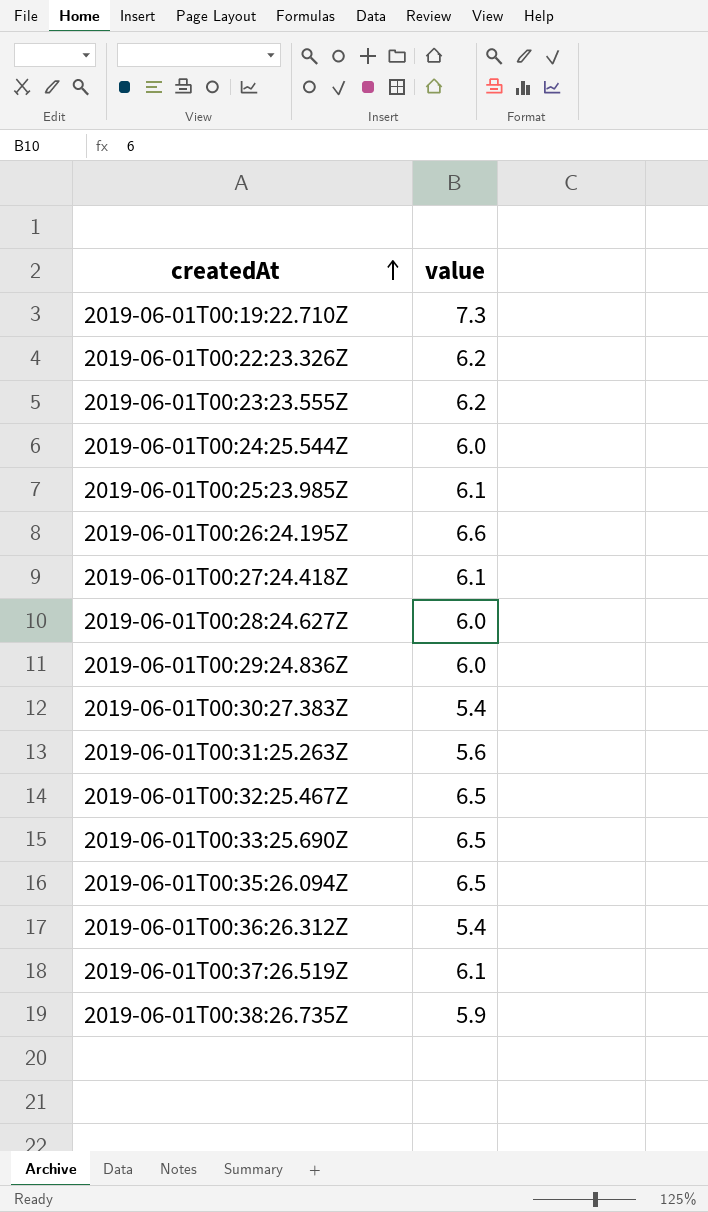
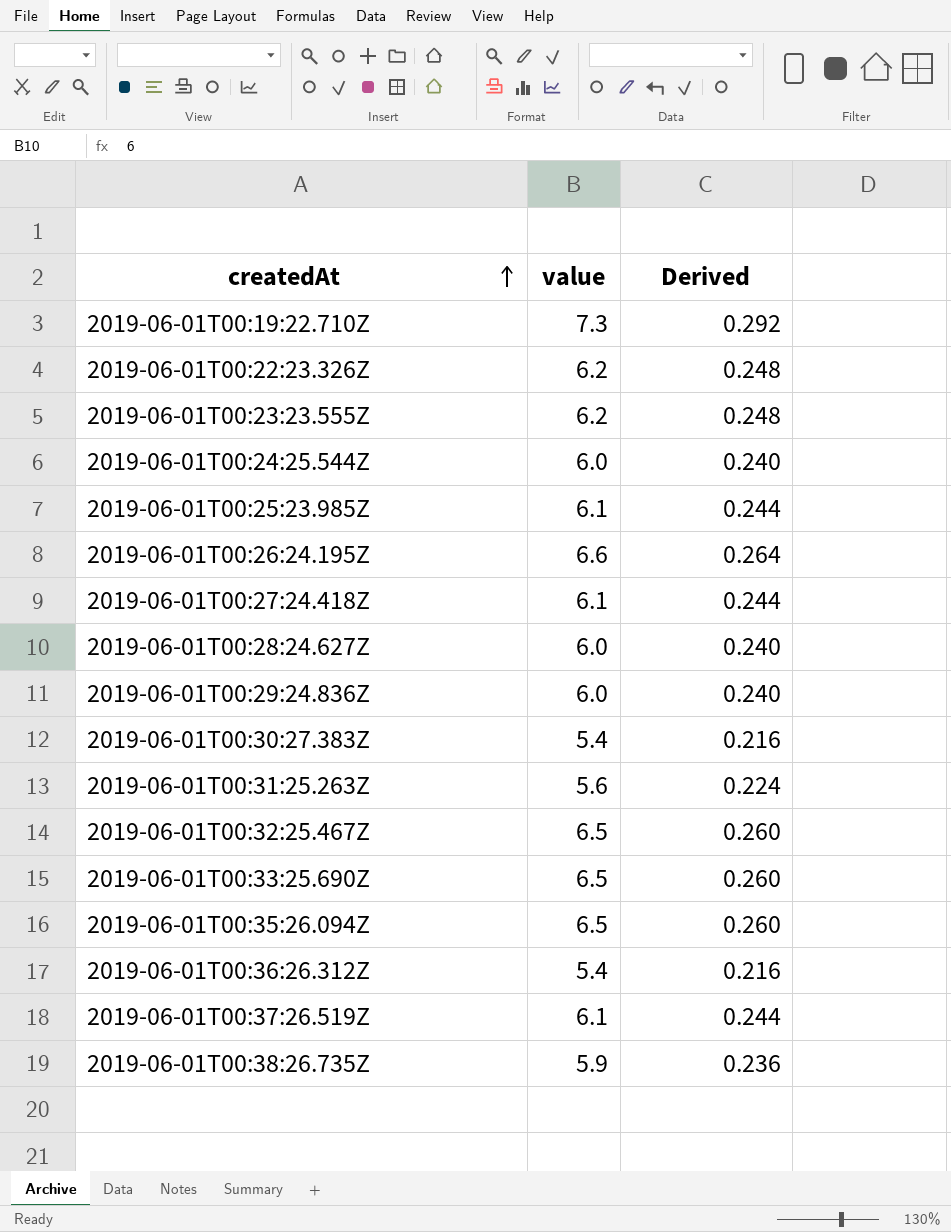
column Derived | formula: none -> [value] * 0.04

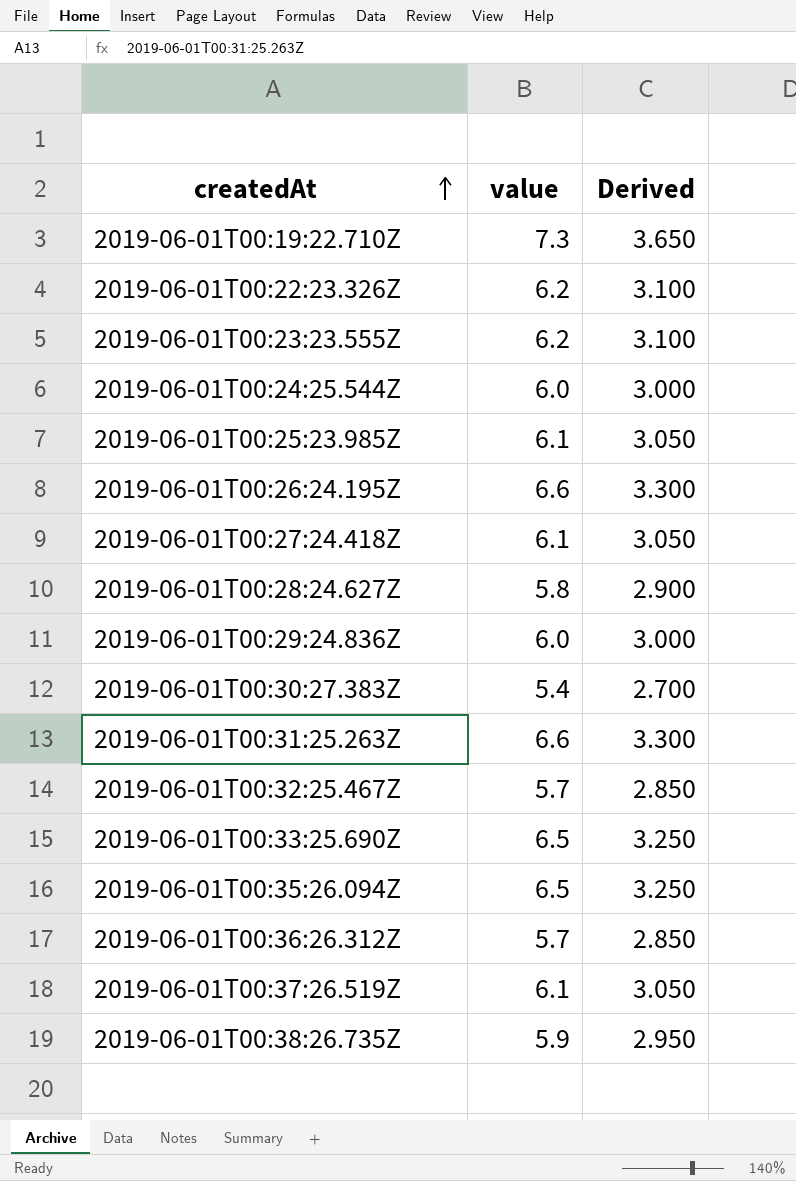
column Derived | formula: [value] * 0.04 -> [value] * 0.5
2019-06-01T00:28:24.627Z | value: 6.0 -> 5.8
2019-06-01T00:31:25.263Z | value: 5.6 -> 6.6
2019-06-01T00:32:25.467Z | value: 6.5 -> 5.7
2019-06-01T00:36:26.312Z | value: 5.4 -> 5.7

